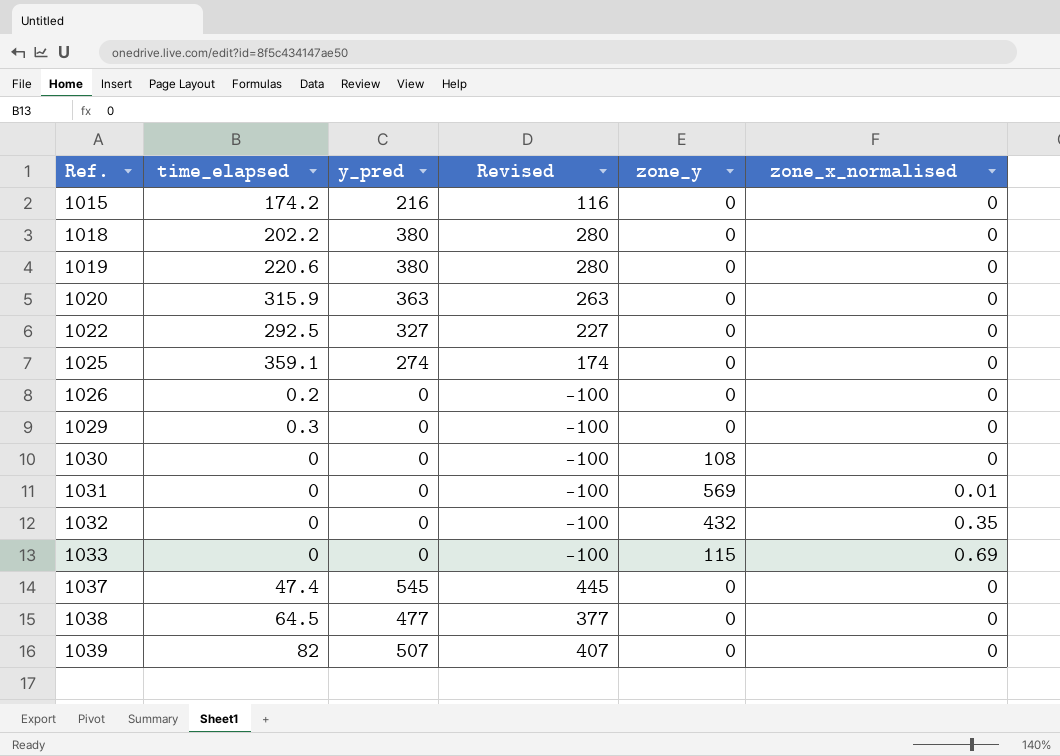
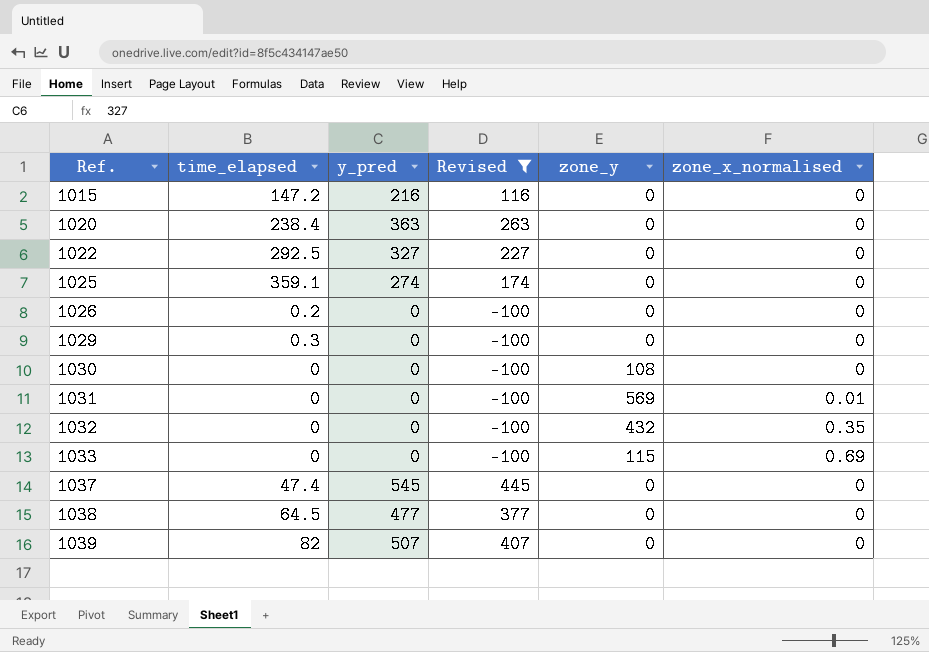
filter: none -> Revised != 280
1015 | time_elapsed: 174.2 -> 147.2
1020 | time_elapsed: 315.9 -> 238.4

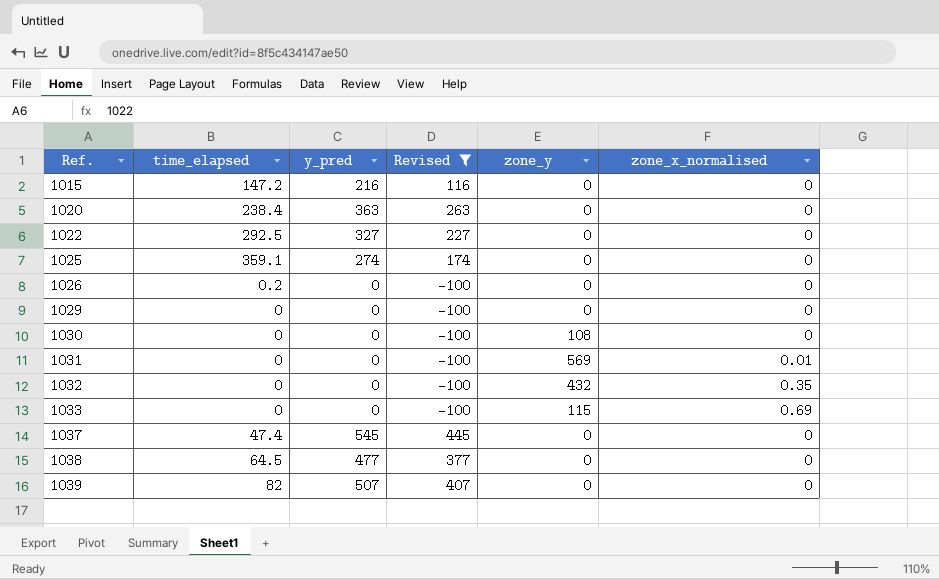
1029 | time_elapsed: 0.3 -> 0

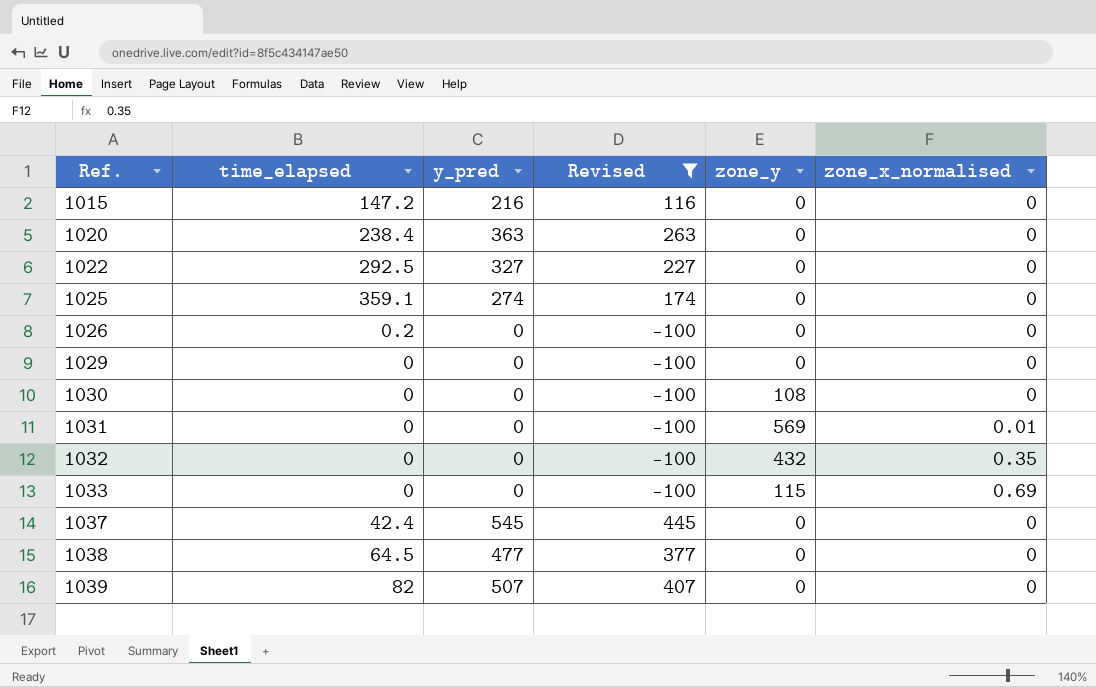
1037 | time_elapsed: 47.4 -> 42.4

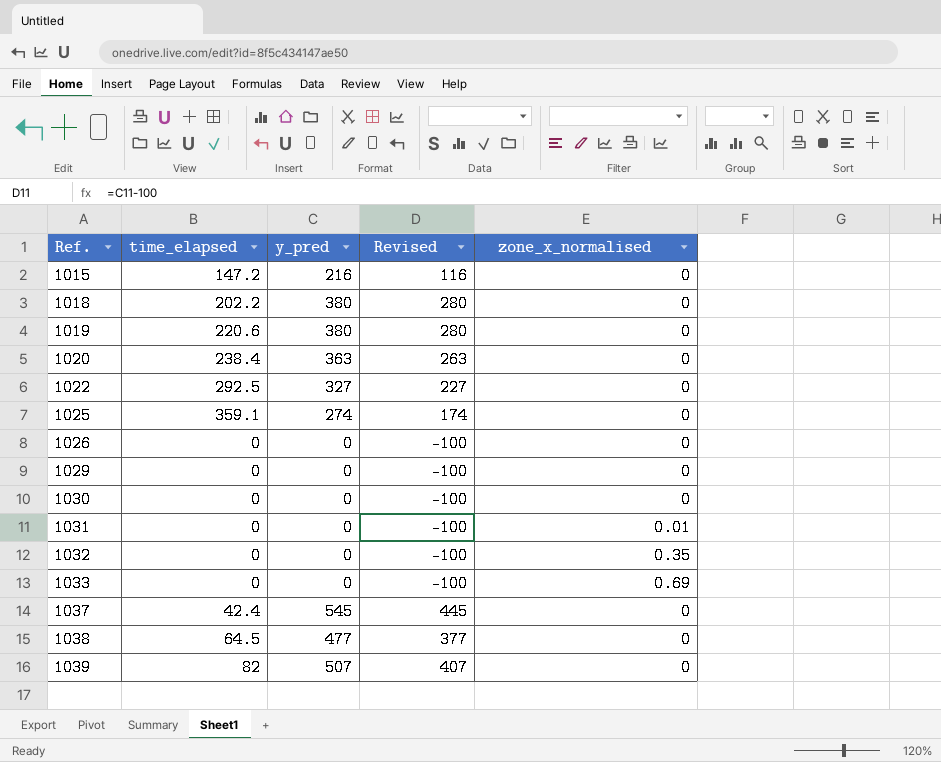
filter: Revised != 280 -> none
column zone_y | position: 5 -> none
1026 | time_elapsed: 0.2 -> 0

